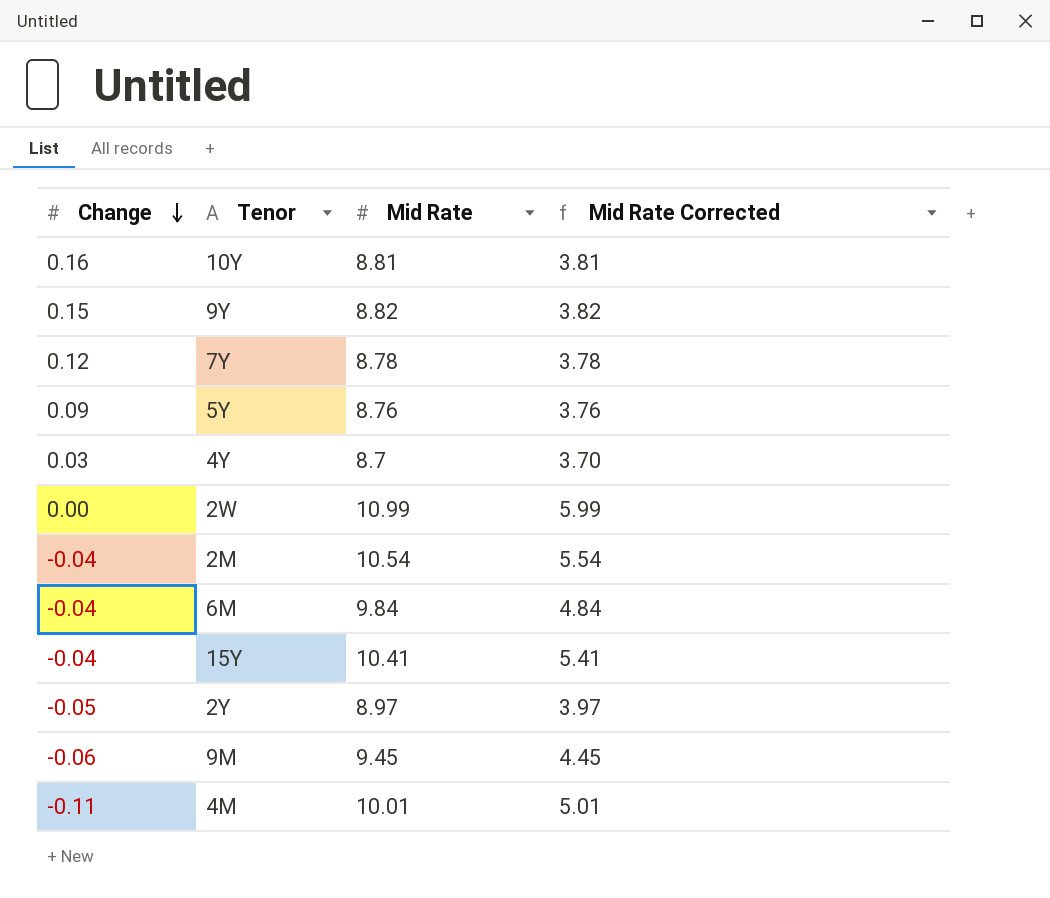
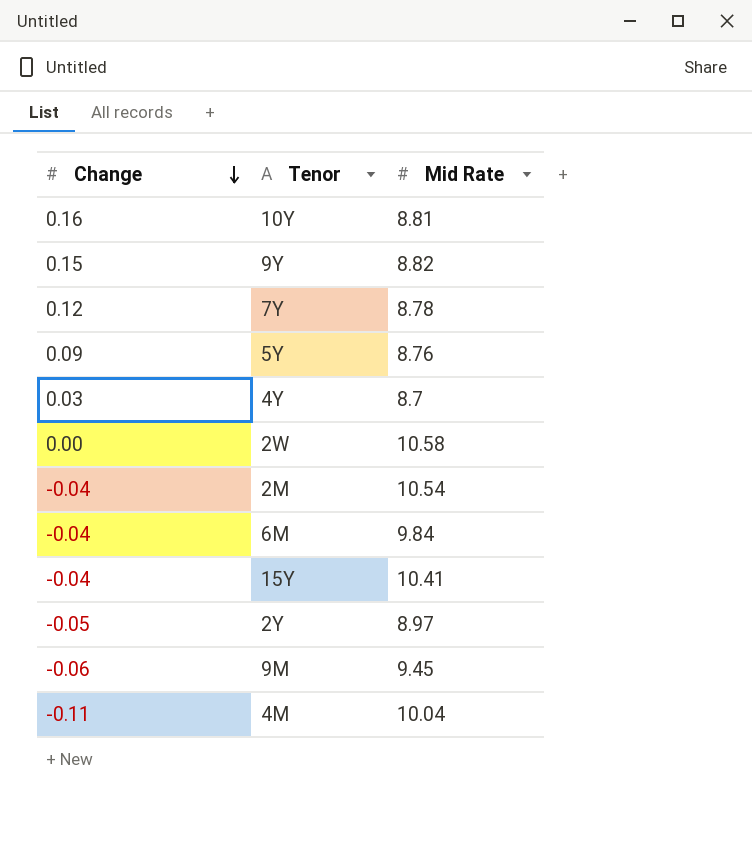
column Mid Rate Corrected | formula: [Mid Rate] - 5 -> none
2W | Mid Rate: 10.99 -> 10.58
4M | Mid Rate: 10.01 -> 10.04

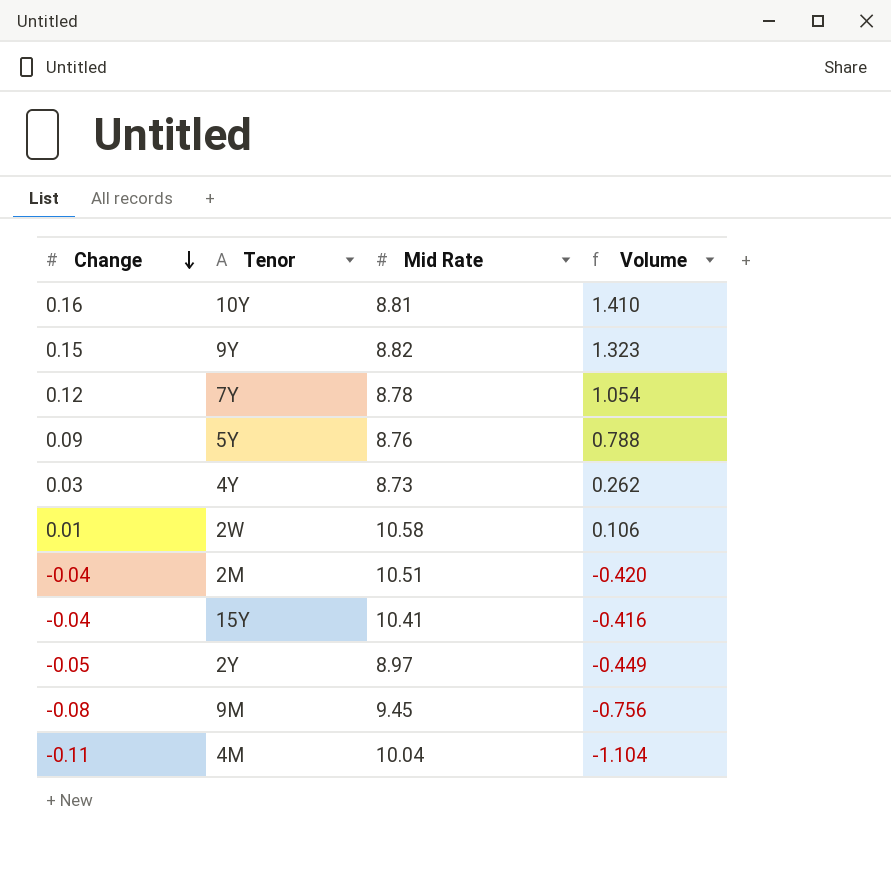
column Volume | formula: none -> [Change] * [Mid Rate]
row 6M: -0.04 | 9.84 -> none
4Y | Mid Rate: 8.7 -> 8.73
2W | Change: 0.00 -> 0.01
2M | Mid Rate: 10.54 -> 10.51
9M | Change: -0.06 -> -0.08

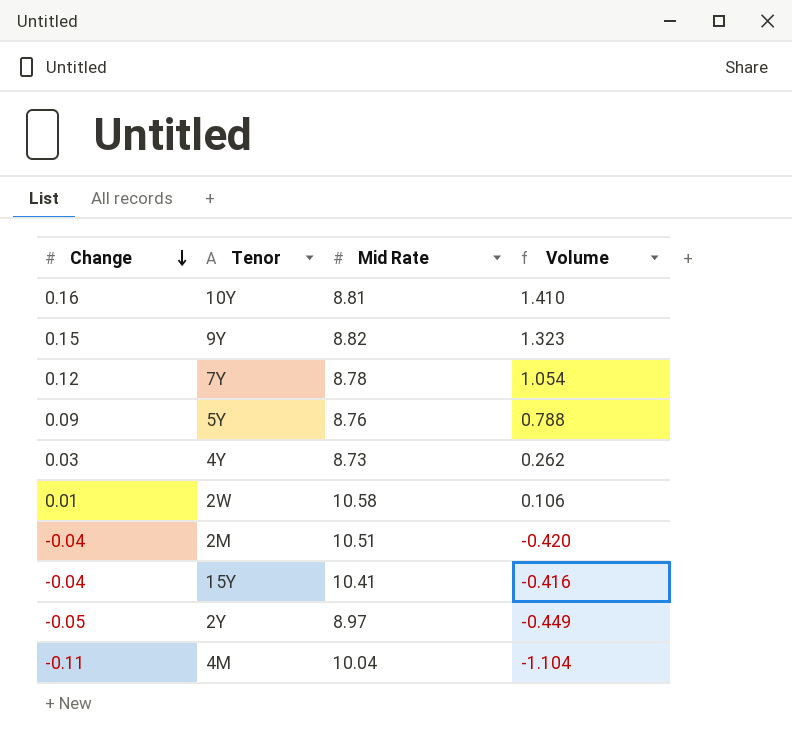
row 9M: -0.08 | 9.45 | -0.756 -> none

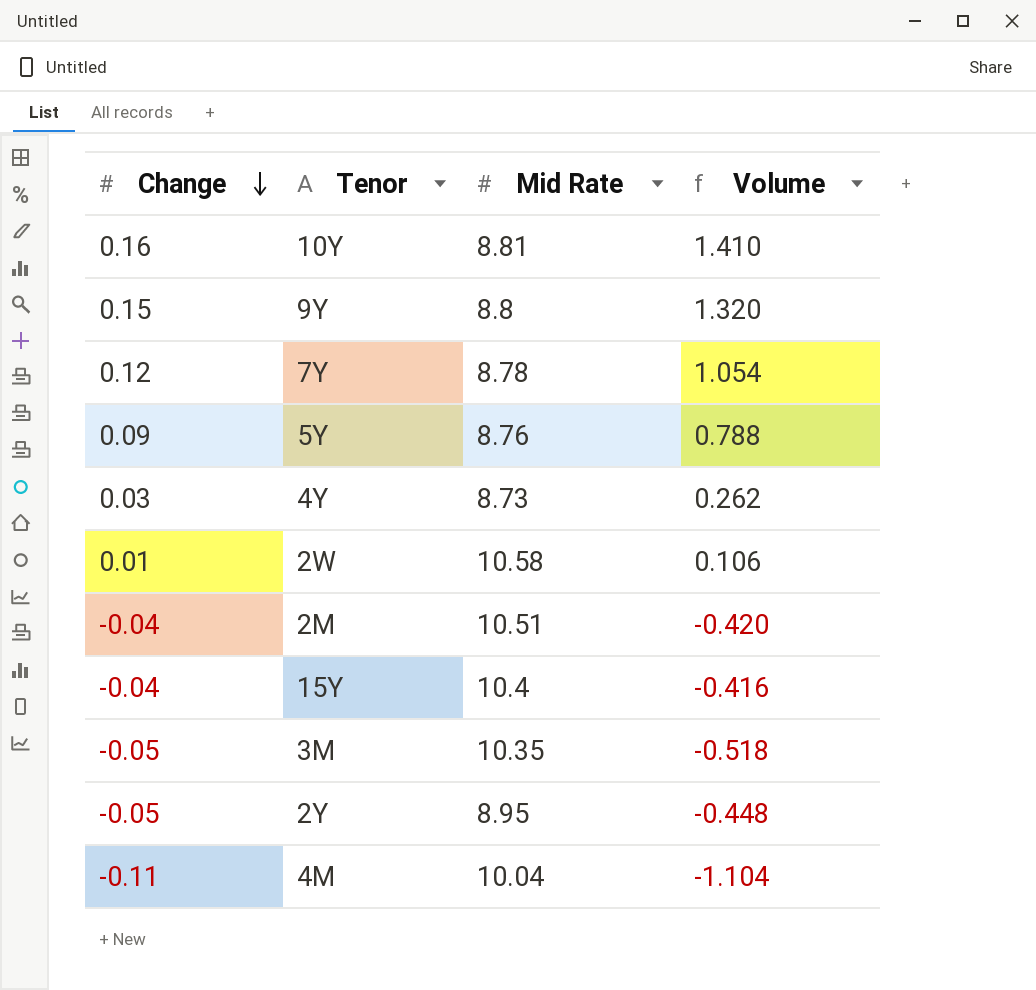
9Y | Mid Rate: 8.82 -> 8.8
9Y | Volume: 1.323 -> 1.320
15Y | Mid Rate: 10.41 -> 10.4
row 3M: none -> -0.05 | 10.35 | -0.518
2Y | Mid Rate: 8.97 -> 8.95
2Y | Volume: -0.449 -> -0.448

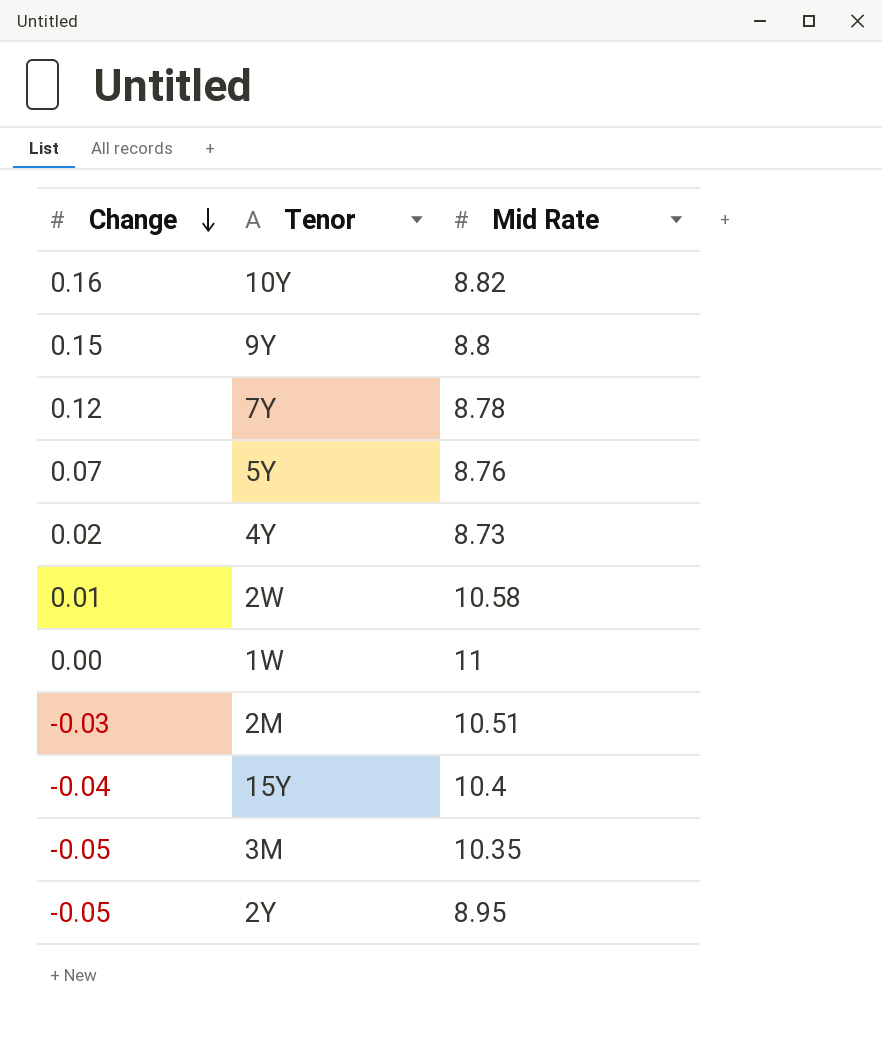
column Volume | formula: [Change] * [Mid Rate] -> none
row 4M: -0.11 | 10.04 | -1.104 -> none
10Y | Mid Rate: 8.81 -> 8.82
5Y | Change: 0.09 -> 0.07
4Y | Change: 0.03 -> 0.02
row 1W: none -> 0.00 | 11
2M | Change: -0.04 -> -0.03

